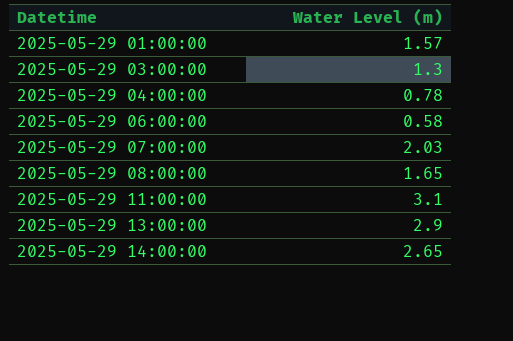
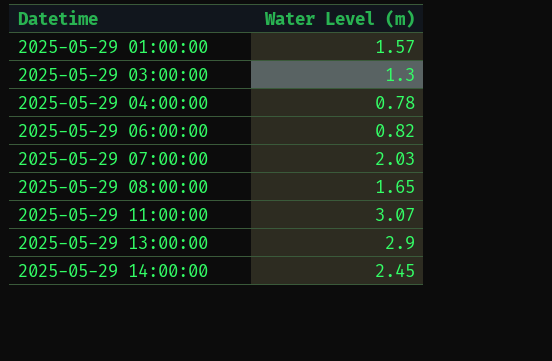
2025-05-29 06:00:00 | Water Level (m): 0.58 -> 0.82
2025-05-29 11:00:00 | Water Level (m): 3.1 -> 3.07
2025-05-29 14:00:00 | Water Level (m): 2.65 -> 2.45

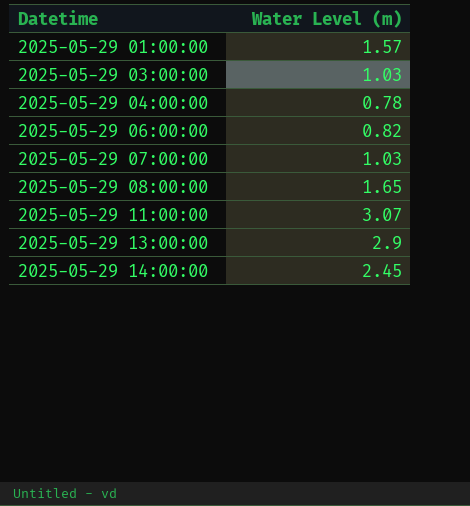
2025-05-29 03:00:00 | Water Level (m): 1.3 -> 1.03
2025-05-29 07:00:00 | Water Level (m): 2.03 -> 1.03

